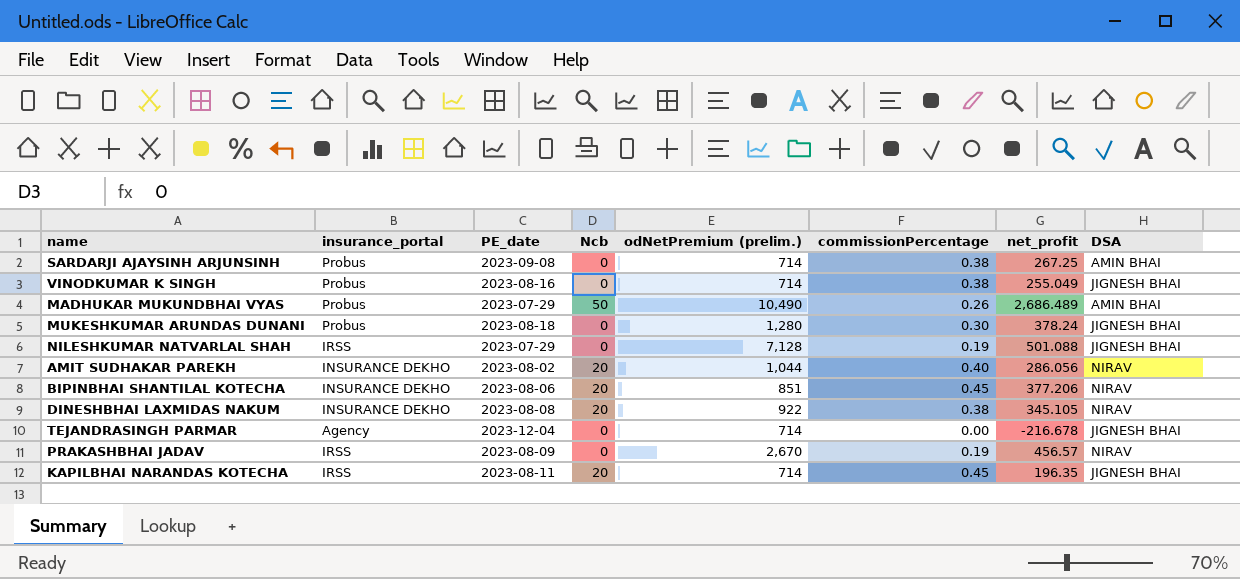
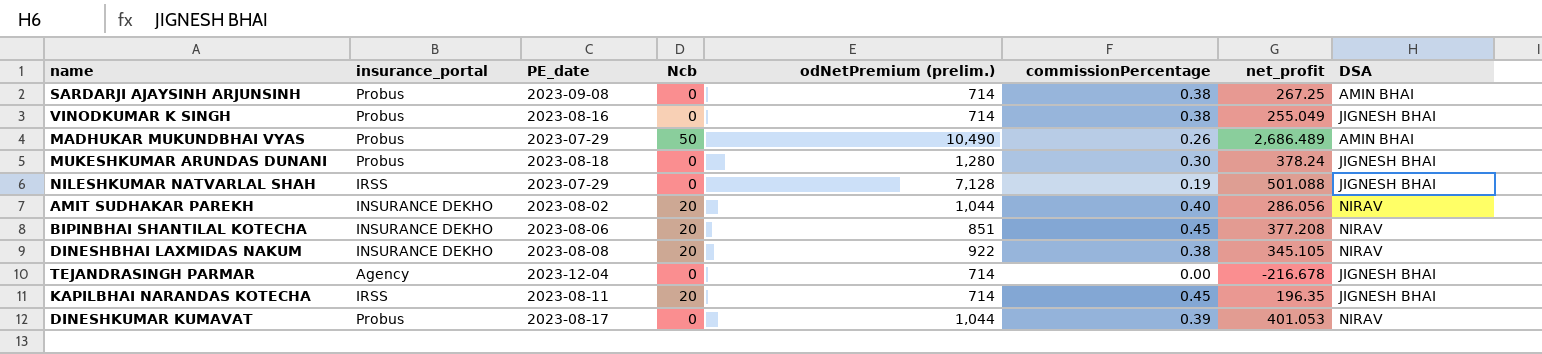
row PRAKASHBHAI JADAV: IRSS | 2023-08-09 | 0 | 2,670 | 0.19 | 456.57 | NIRAV -> none
BIPINBHAI SHANTILAL KOTECHA | net_profit: 377.206 -> 377.208
row DINESHKUMAR KUMAVAT: none -> Probus | 2023-08-17 | 0 | 1,044 | 0.39 | 401.053 | NIRAV

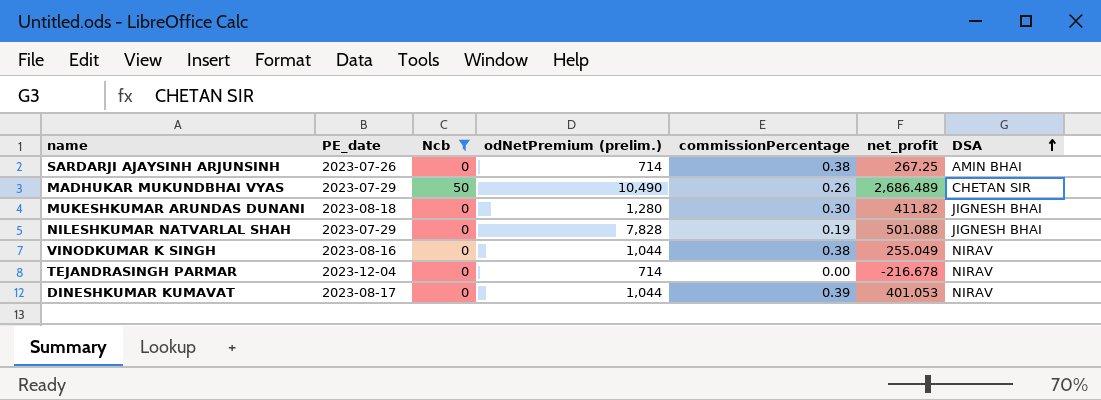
filter: none -> Ncb != 20
row order: none -> DSA ascending
column insurance_portal | position: 2 -> none
SARDARJI AJAYSINH ARJUNSINH | PE_date: 2023-09-08 -> 2023-07-26
MADHUKAR MUKUNDBHAI VYAS | DSA: AMIN BHAI -> CHETAN SIR
MUKESHKUMAR ARUNDAS DUNANI | net_profit: 378.24 -> 411.82
NILESHKUMAR NATVARLAL SHAH | odNetPremium (prelim.): 7,128 -> 7,828
VINODKUMAR K SINGH | odNetPremium (prelim.): 714 -> 1,044
VINODKUMAR K SINGH | DSA: JIGNESH BHAI -> NIRAV
TEJANDRASINGH PARMAR | DSA: JIGNESH BHAI -> NIRAV

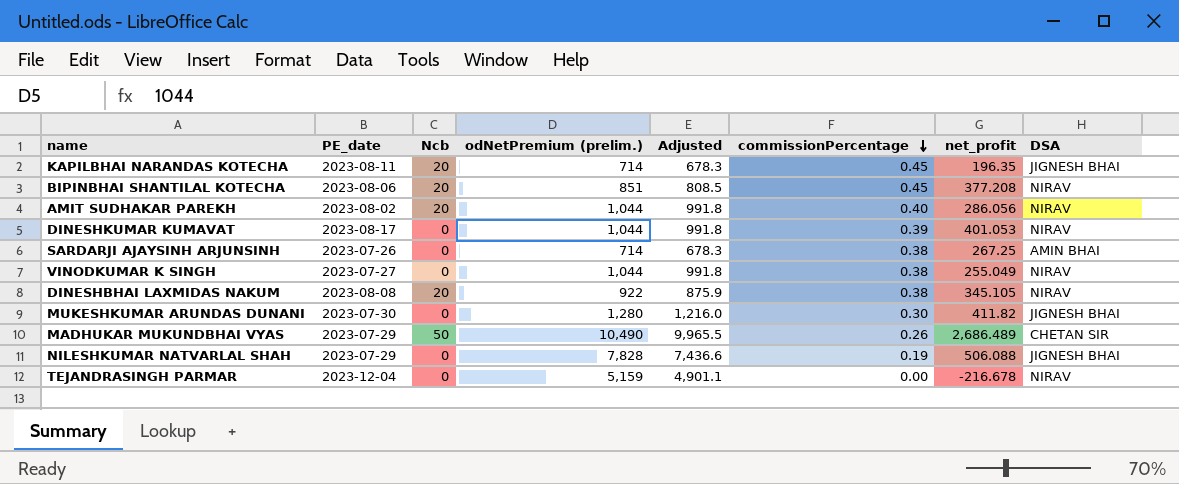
filter: Ncb != 20 -> none
row order: DSA ascending -> commissionPercentage descending
column Adjusted | formula: none -> [odNetPremium (prelim.)] * 0.95
VINODKUMAR K SINGH | PE_date: 2023-08-16 -> 2023-07-27
MUKESHKUMAR ARUNDAS DUNANI | PE_date: 2023-08-18 -> 2023-07-30
NILESHKUMAR NATVARLAL SHAH | net_profit: 501.088 -> 506.088
TEJANDRASINGH PARMAR | odNetPremium (prelim.): 714 -> 5,159

